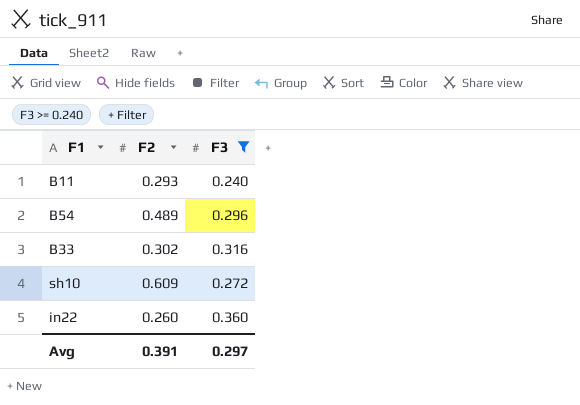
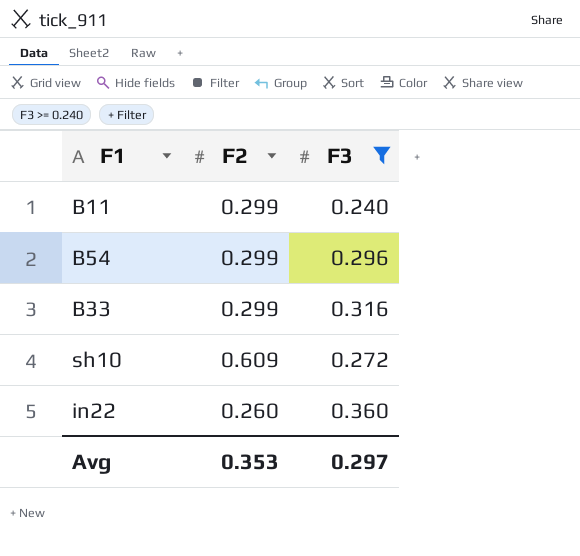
B11 | F2: 0.293 -> 0.299
B54 | F2: 0.489 -> 0.299
B33 | F2: 0.302 -> 0.299
Avg | F2: 0.391 -> 0.353

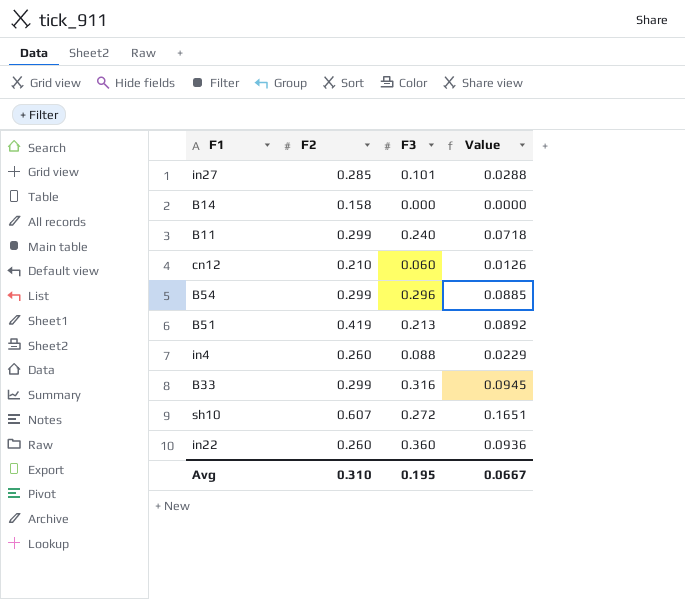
filter: F3 >= 0.240 -> none
column Value | formula: none -> [F2] * [F3]
sh10 | F2: 0.609 -> 0.607
Avg | F2: 0.353 -> 0.310
Avg | F3: 0.297 -> 0.195

